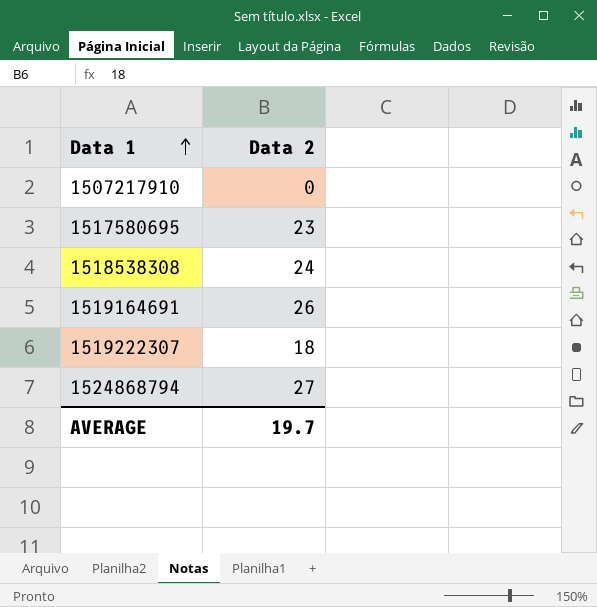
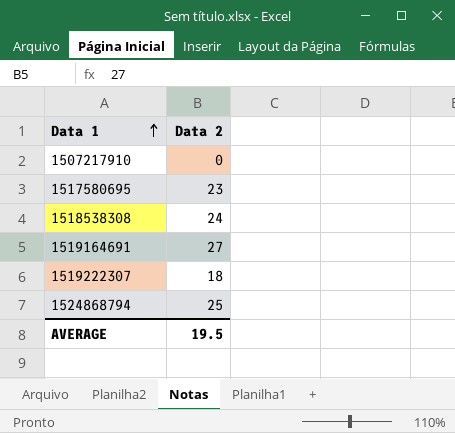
1519164691 | Data 2: 26 -> 27
1524868794 | Data 2: 27 -> 25
AVERAGE | Data 2: 19.7 -> 19.5

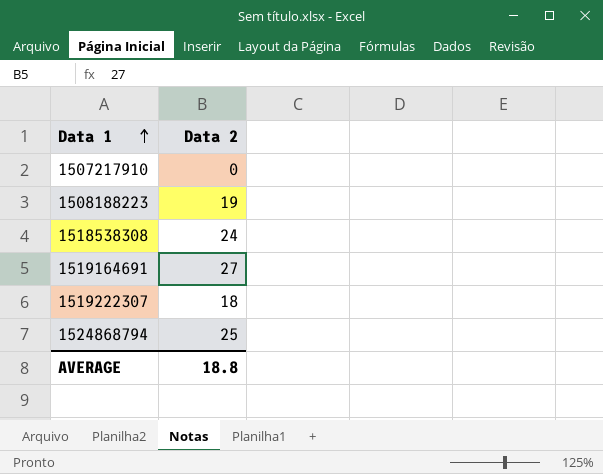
row 1517580695: 23 -> none
row 1508188223: none -> 19
AVERAGE | Data 2: 19.5 -> 18.8

